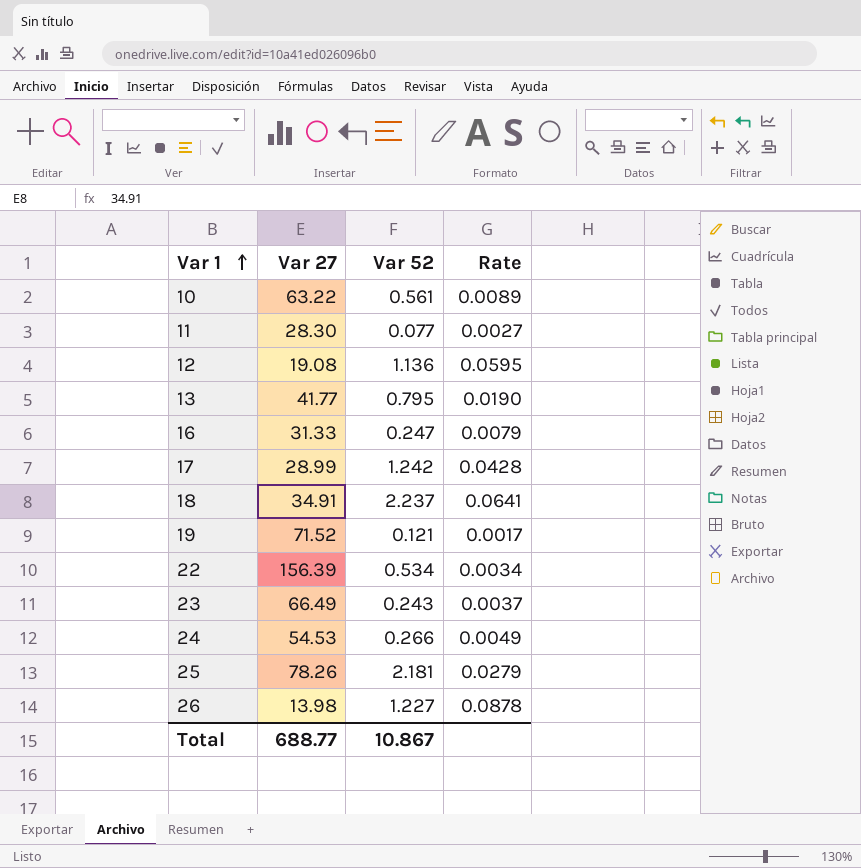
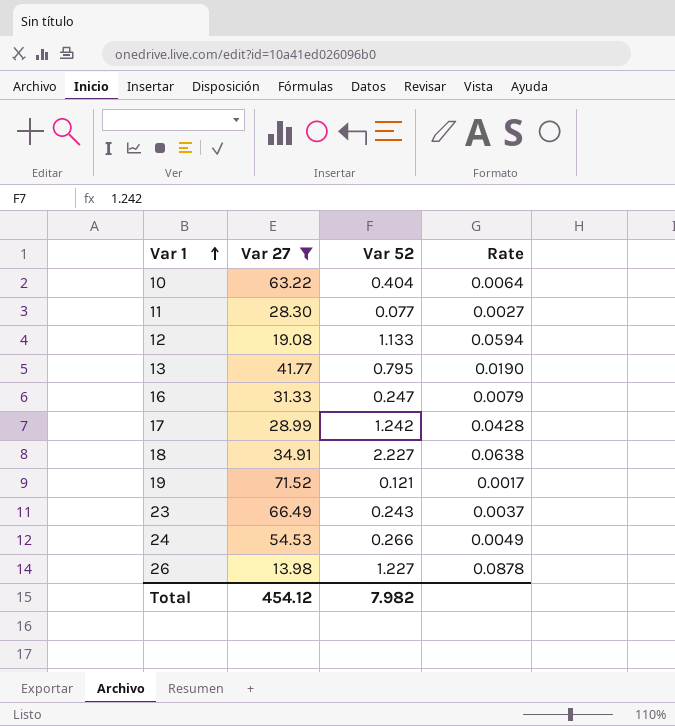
filter: none -> Var 27 <= 71.52
10 | Var 52: 0.561 -> 0.404
10 | Rate: 0.0089 -> 0.0064
12 | Var 52: 1.136 -> 1.133
12 | Rate: 0.0595 -> 0.0594
18 | Var 52: 2.237 -> 2.227
18 | Rate: 0.0641 -> 0.0638
Total | Var 27: 688.77 -> 454.12
Total | Var 52: 10.867 -> 7.982

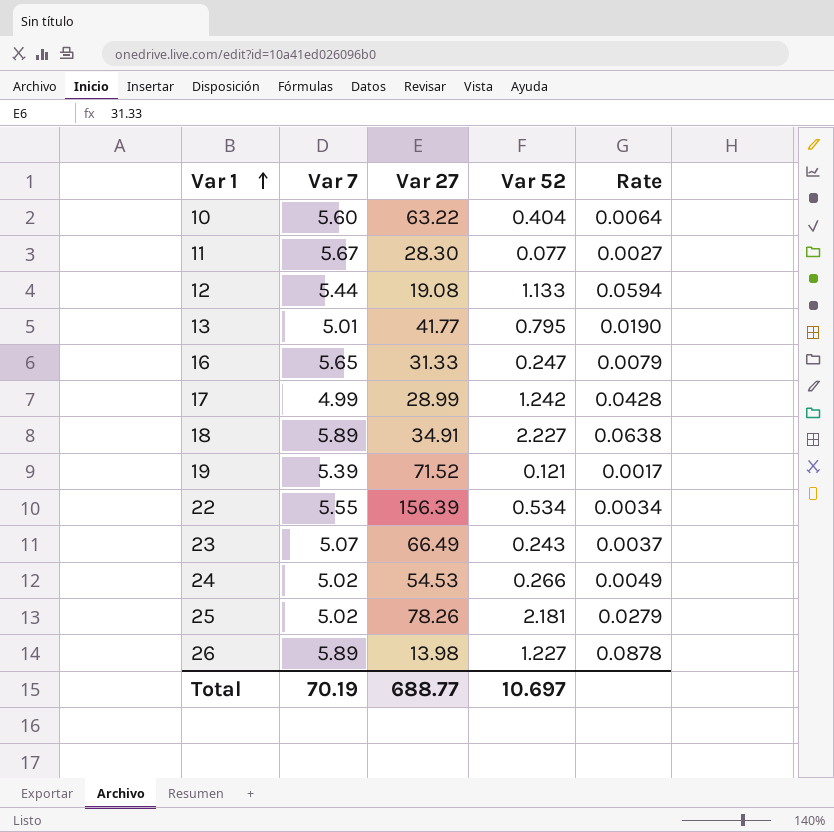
filter: Var 27 <= 71.52 -> none
column Var 7 | position: none -> 2
Total | Var 27: 454.12 -> 688.77
Total | Var 52: 7.982 -> 10.697

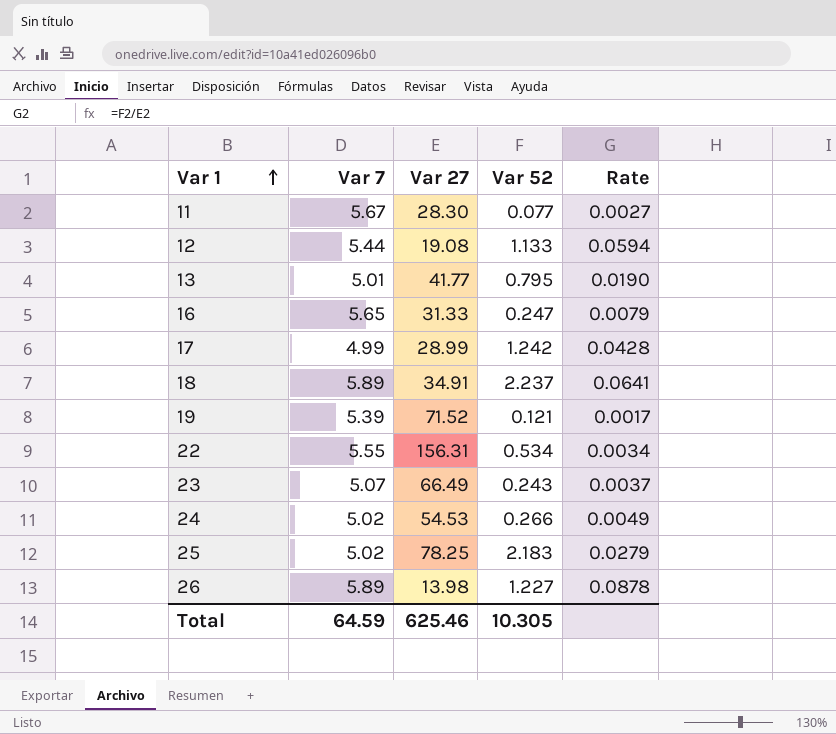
row 10: 5.60 | 63.22 | 0.404 | 0.0064 -> none
18 | Var 52: 2.227 -> 2.237
18 | Rate: 0.0638 -> 0.0641
22 | Var 27: 156.39 -> 156.31
25 | Var 27: 78.26 -> 78.25
25 | Var 52: 2.181 -> 2.183
Total | Var 7: 70.19 -> 64.59
Total | Var 27: 688.77 -> 625.46
Total | Var 52: 10.697 -> 10.305

